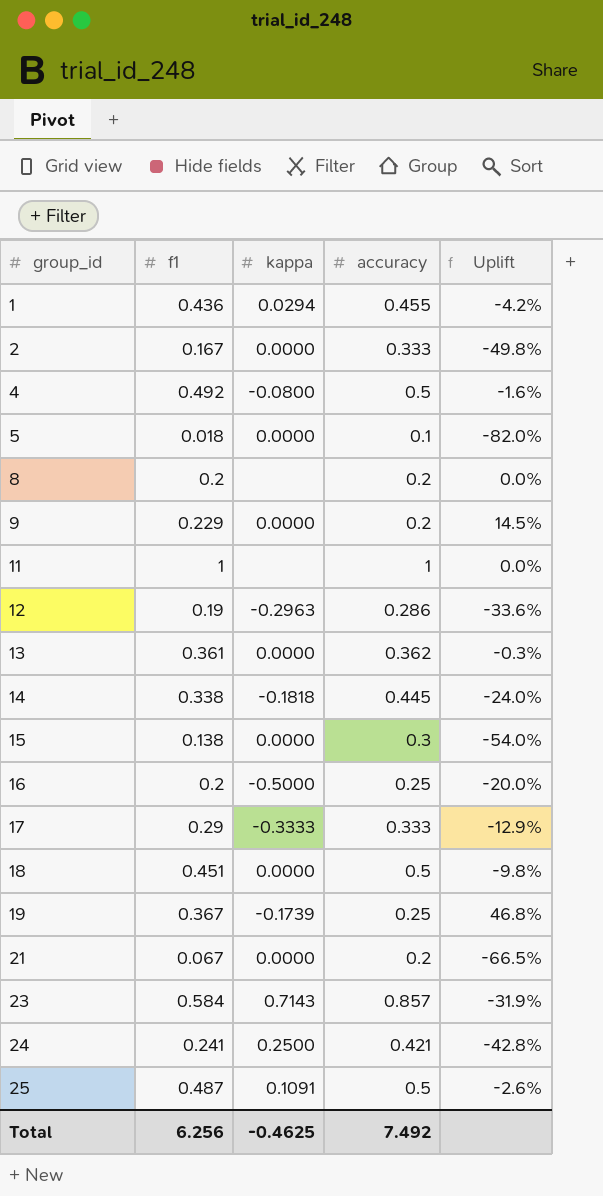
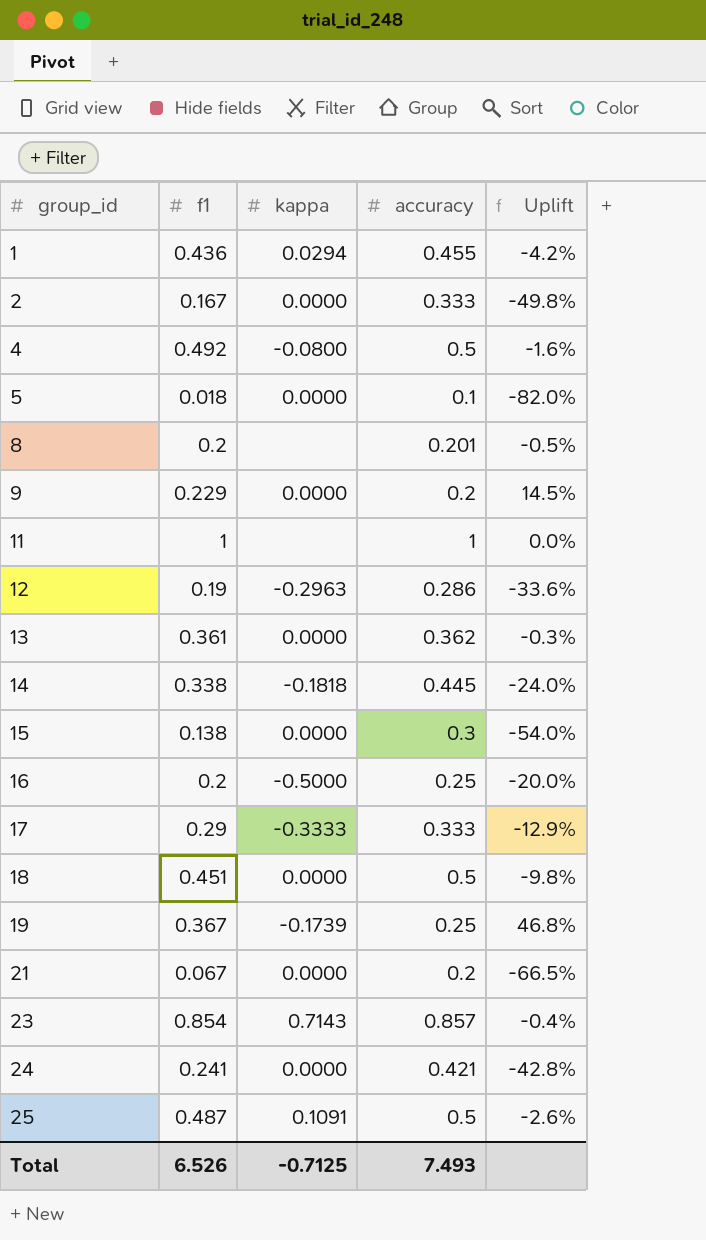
8 | accuracy: 0.2 -> 0.201
8 | Uplift: 0.0% -> -0.5%
23 | f1: 0.584 -> 0.854
23 | Uplift: -31.9% -> -0.4%
24 | kappa: 0.2500 -> 0.0000
Total | f1: 6.256 -> 6.526
Total | kappa: -0.4625 -> -0.7125
Total | accuracy: 7.492 -> 7.493

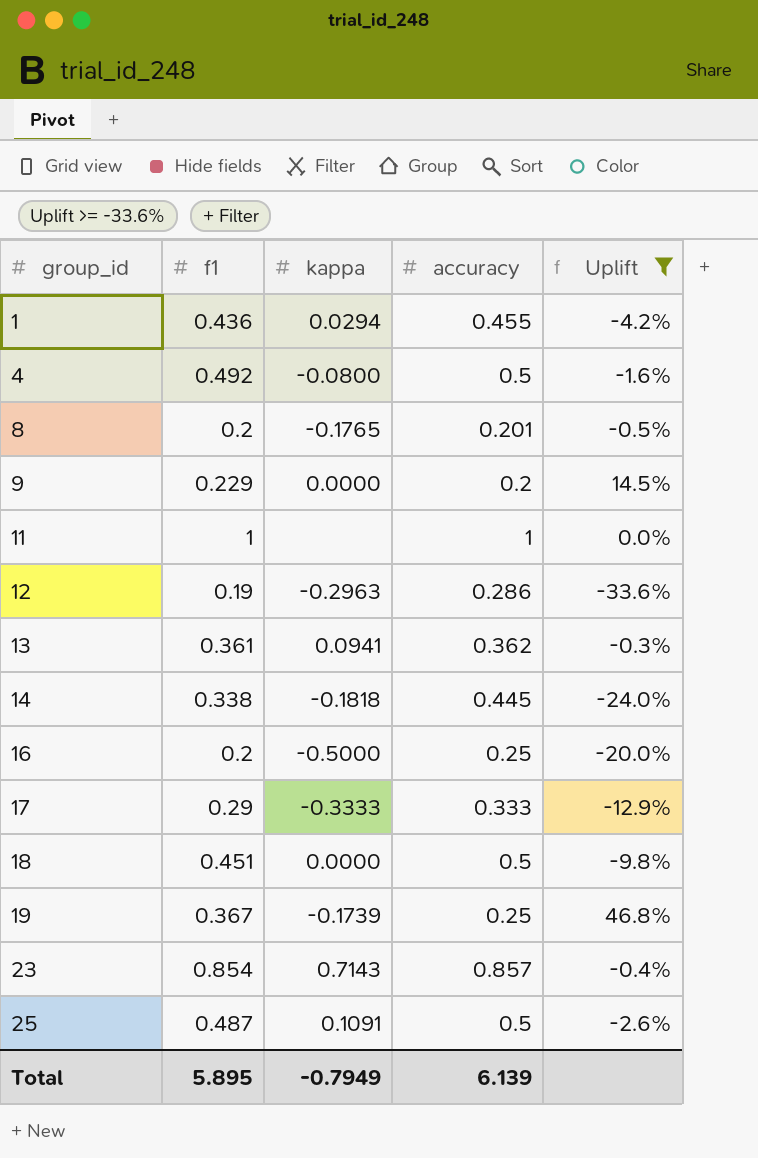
filter: none -> Uplift >= -33.6%
8 | kappa: none -> -0.1765
13 | kappa: 0.0000 -> 0.0941
Total | f1: 6.526 -> 5.895
Total | kappa: -0.7125 -> -0.7949
Total | accuracy: 7.493 -> 6.139

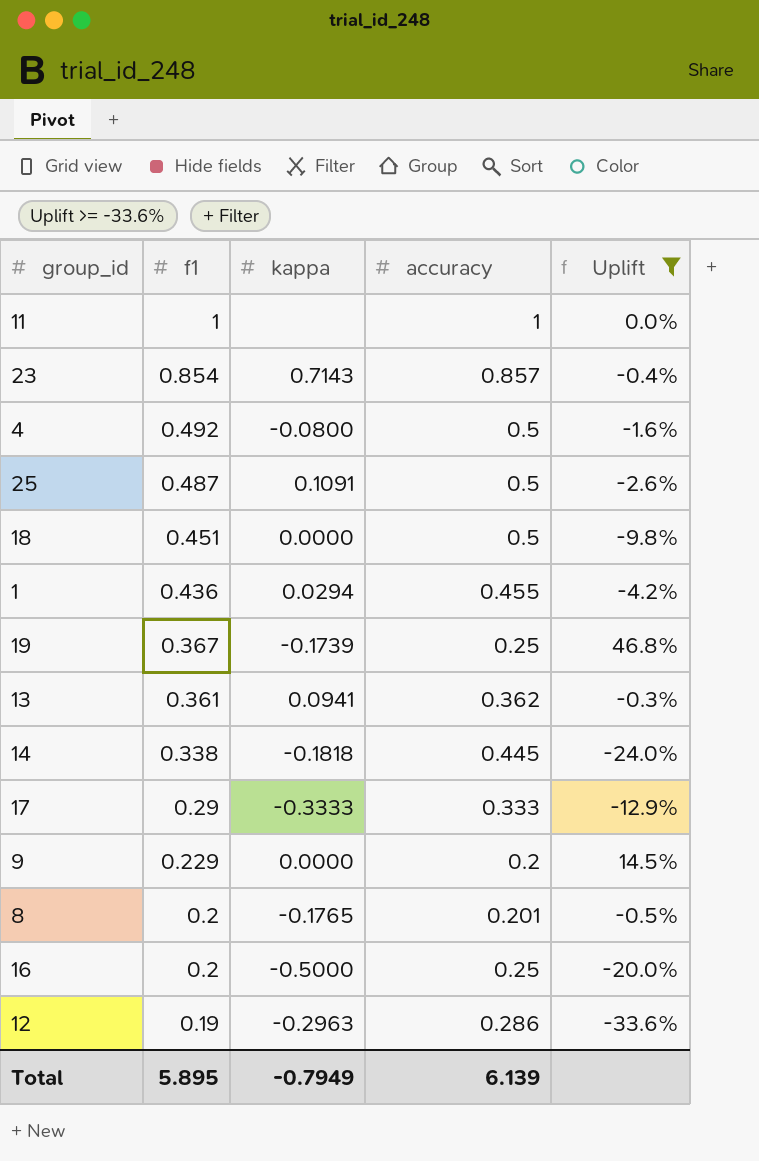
row order: group_id ascending -> f1 descending

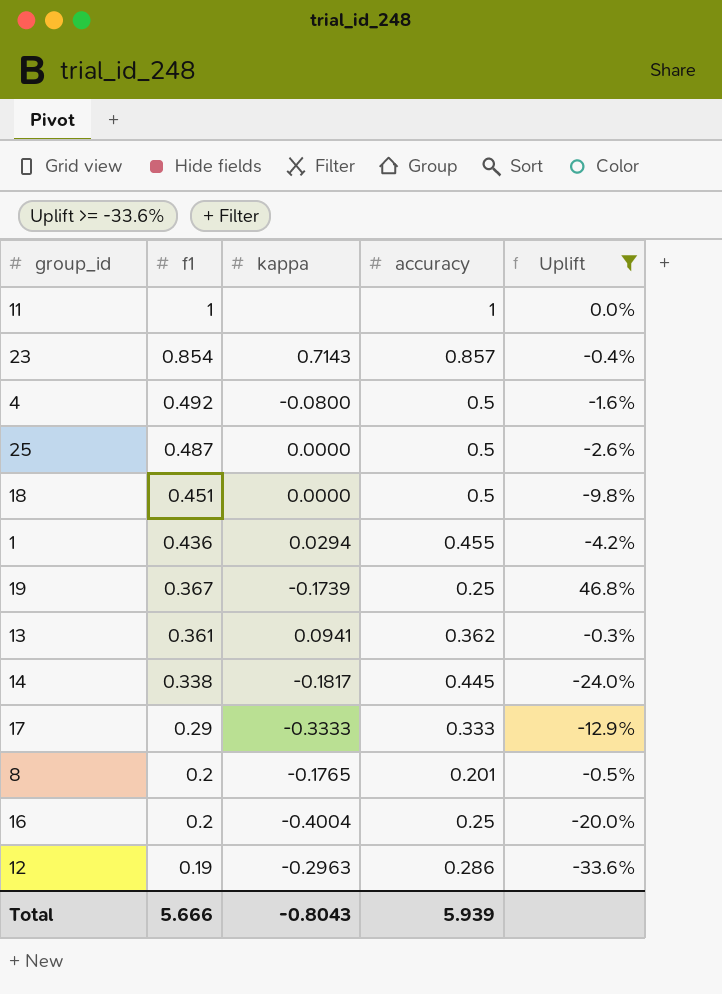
row 9: 0.229 | 0.0000 | 0.2 | 14.5% -> none
25 | kappa: 0.1091 -> 0.0000
14 | kappa: -0.1818 -> -0.1817
16 | kappa: -0.5000 -> -0.4004
Total | f1: 5.895 -> 5.666
Total | kappa: -0.7949 -> -0.8043
Total | accuracy: 6.139 -> 5.939

